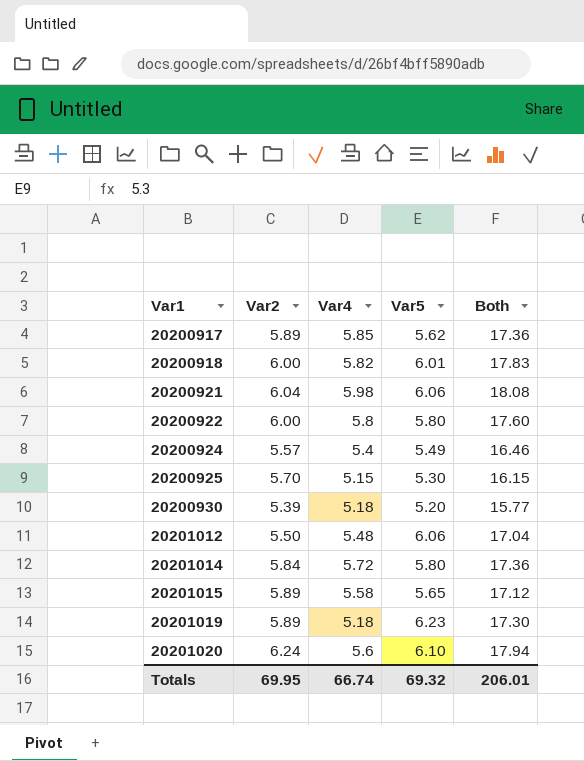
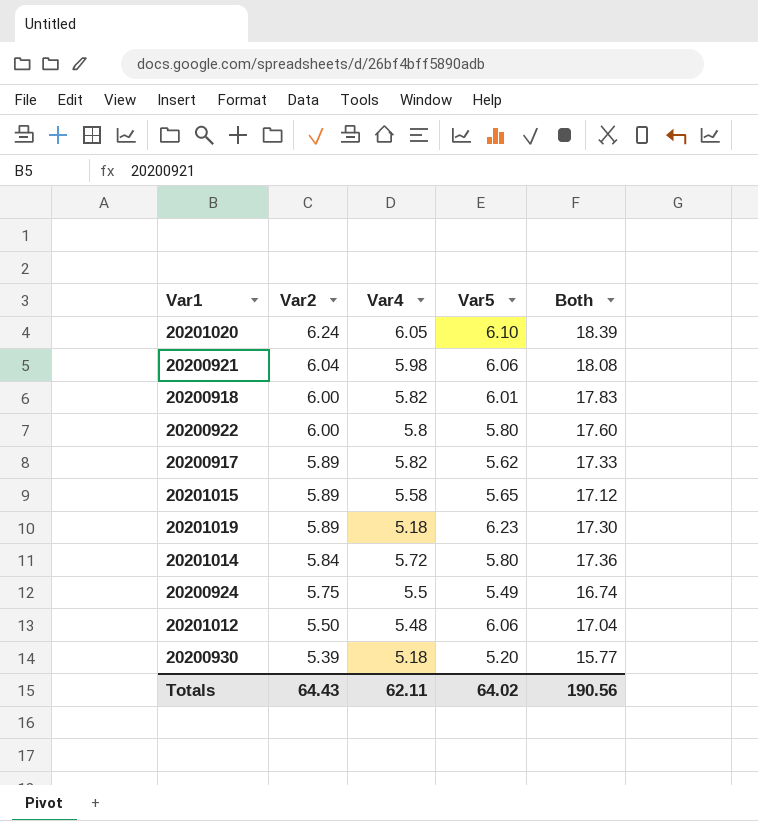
row order: Var1 ascending -> Var2 descending
row 20200925: 5.70 | 5.15 | 5.30 | 16.15 -> none
20201020 | Var4: 5.6 -> 6.05
20201020 | Both: 17.94 -> 18.39
20200917 | Var4: 5.85 -> 5.82
20200917 | Both: 17.36 -> 17.33
20200924 | Var2: 5.57 -> 5.75
20200924 | Var4: 5.4 -> 5.5
20200924 | Both: 16.46 -> 16.74
Totals | Var2: 69.95 -> 64.43
Totals | Var4: 66.74 -> 62.11
Totals | Var5: 69.32 -> 64.02
Totals | Both: 206.01 -> 190.56

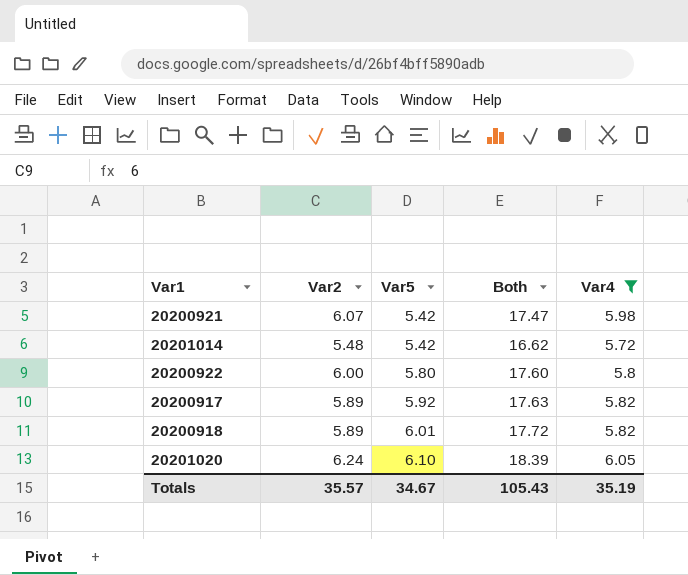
filter: none -> Var4 >= 5.72
row order: Var2 descending -> Var5 ascending
column Var4 | position: 3 -> 5
20200921 | Var2: 6.04 -> 6.07
20200921 | Var5: 6.06 -> 5.42
20200921 | Both: 18.08 -> 17.47
20201014 | Var2: 5.84 -> 5.48
20201014 | Var5: 5.80 -> 5.42
20201014 | Both: 17.36 -> 16.62
20200917 | Var5: 5.62 -> 5.92
20200917 | Both: 17.33 -> 17.63
20200918 | Var2: 6.00 -> 5.89
20200918 | Both: 17.83 -> 17.72
Totals | Var2: 64.43 -> 35.57
Totals | Var5: 64.02 -> 34.67
Totals | Both: 190.56 -> 105.43
Totals | Var4: 62.11 -> 35.19

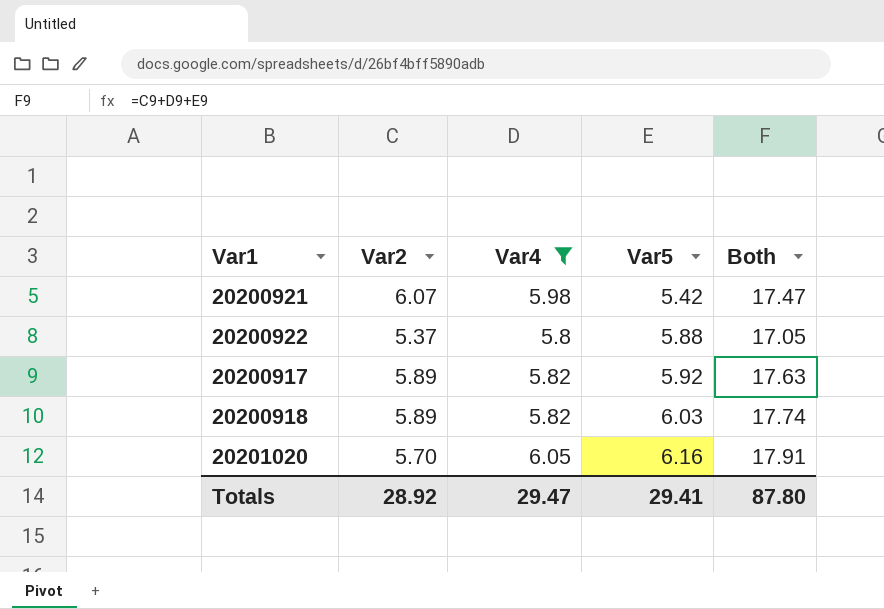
column Var4 | position: 5 -> 3
row 20201014: 5.48 | 5.42 | 16.62 | 5.72 -> none
20200922 | Var2: 6.00 -> 5.37
20200922 | Var5: 5.80 -> 5.88
20200922 | Both: 17.60 -> 17.05
20200918 | Var5: 6.01 -> 6.03
20200918 | Both: 17.72 -> 17.74
20201020 | Var2: 6.24 -> 5.70
20201020 | Var5: 6.10 -> 6.16
20201020 | Both: 18.39 -> 17.91
Totals | Var2: 35.57 -> 28.92
Totals | Var4: 35.19 -> 29.47
Totals | Var5: 34.67 -> 29.41
Totals | Both: 105.43 -> 87.80

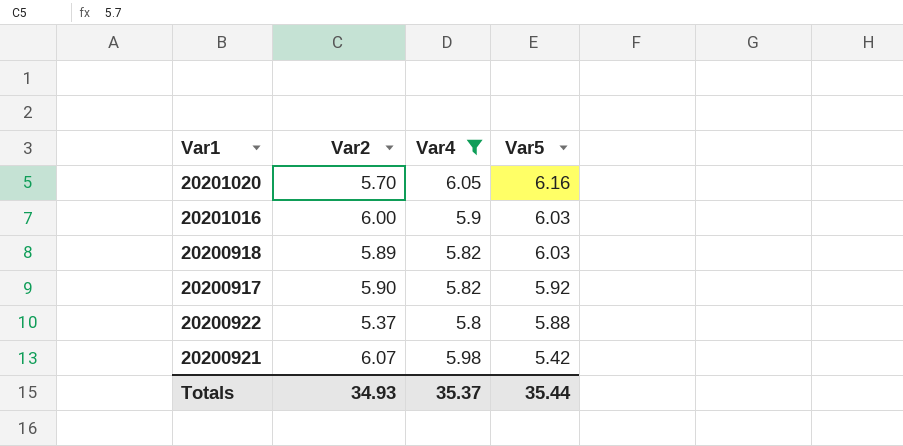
row order: Var5 ascending -> Var5 descending
column Both | formula: [Var2] + [Var4] + [Var5] -> none
row 20201016: none -> 6.00 | 5.9 | 6.03
20200917 | Var2: 5.89 -> 5.90
Totals | Var2: 28.92 -> 34.93
Totals | Var4: 29.47 -> 35.37
Totals | Var5: 29.41 -> 35.44

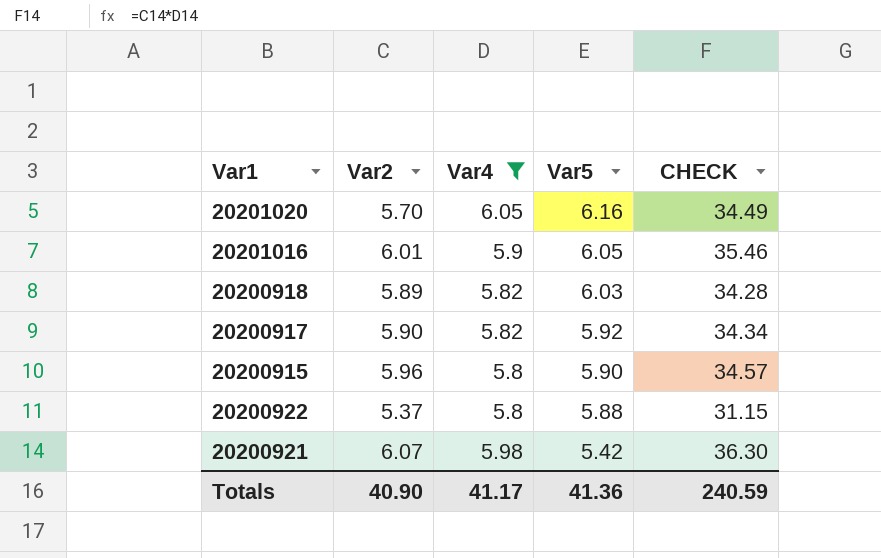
column CHECK | formula: none -> [Var2] * [Var4]
20201016 | Var2: 6.00 -> 6.01
20201016 | Var5: 6.03 -> 6.05
row 20200915: none -> 5.96 | 5.8 | 5.90 | 34.57
Totals | Var2: 34.93 -> 40.90
Totals | Var4: 35.37 -> 41.17
Totals | Var5: 35.44 -> 41.36

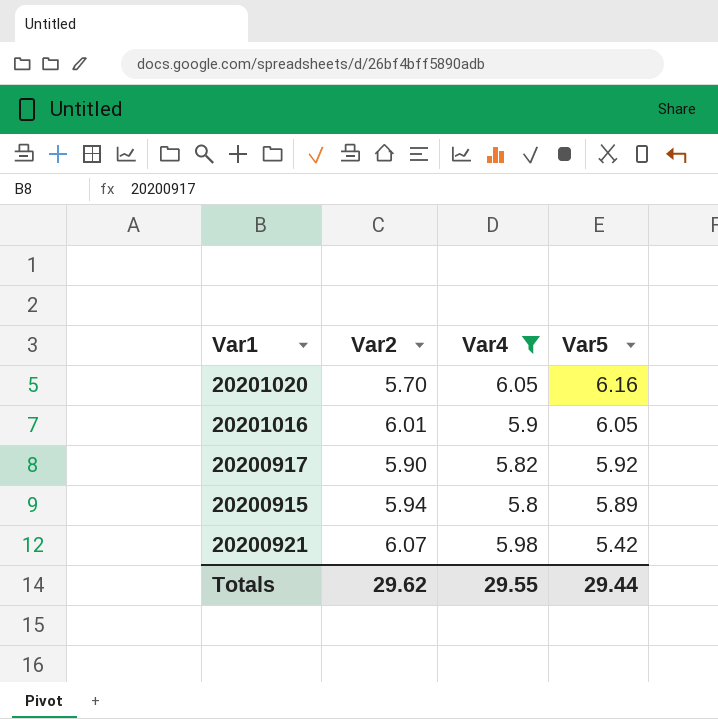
column CHECK | formula: [Var2] * [Var4] -> none
row 20200918: 5.89 | 5.82 | 6.03 | 34.28 -> none
row 20200922: 5.37 | 5.8 | 5.88 | 31.15 -> none
20200915 | Var2: 5.96 -> 5.94
20200915 | Var5: 5.90 -> 5.89
Totals | Var2: 40.90 -> 29.62
Totals | Var4: 41.17 -> 29.55
Totals | Var5: 41.36 -> 29.44

